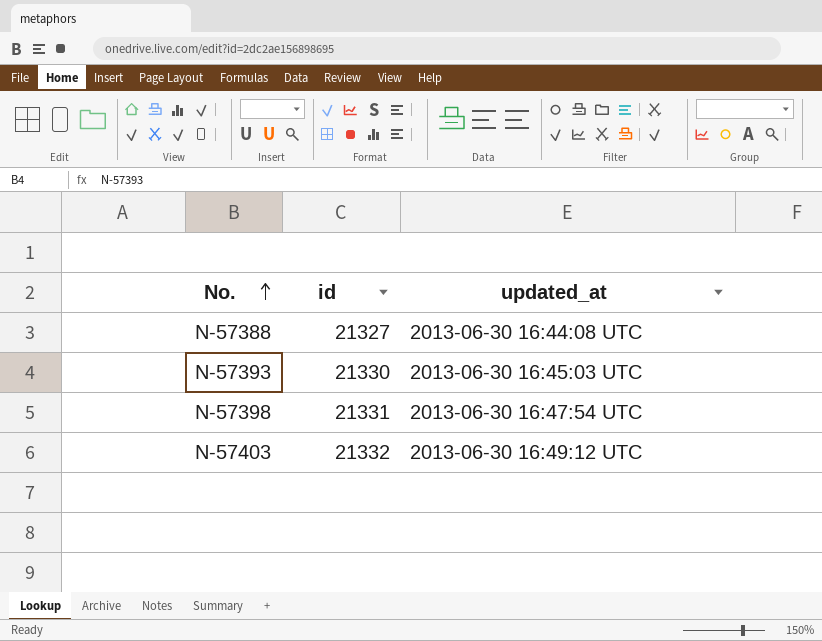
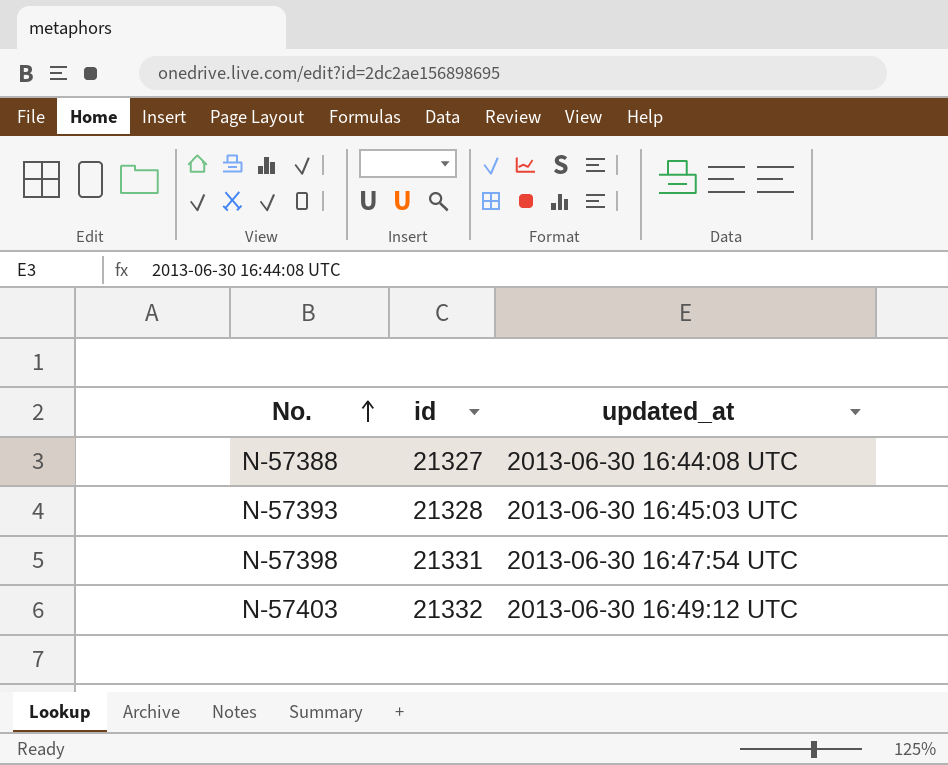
N-57393 | id: 21330 -> 21328

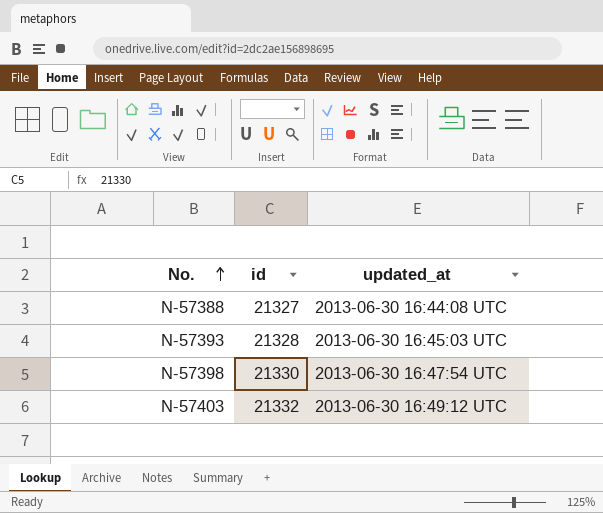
N-57398 | id: 21331 -> 21330

